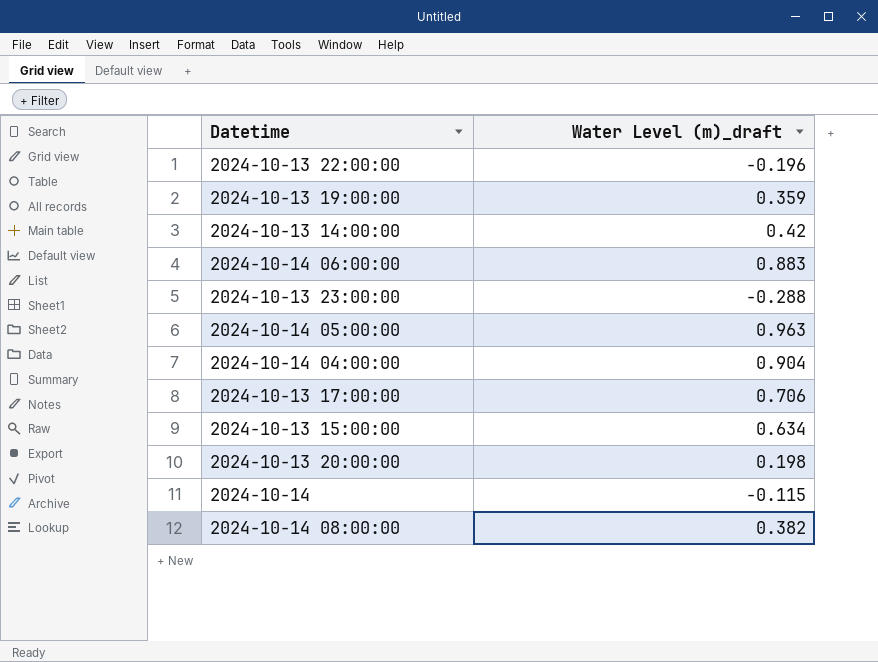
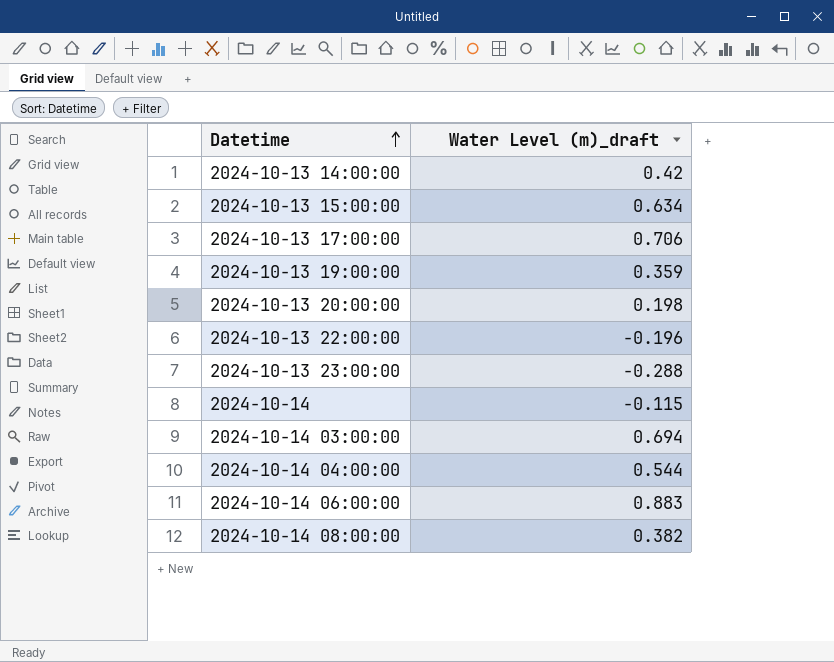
row order: none -> Datetime ascending
row 2024-10-14 05:00:00: 0.963 -> none
row 2024-10-14 03:00:00: none -> 0.694
2024-10-14 04:00:00 | Water Level (m)_draft: 0.904 -> 0.544

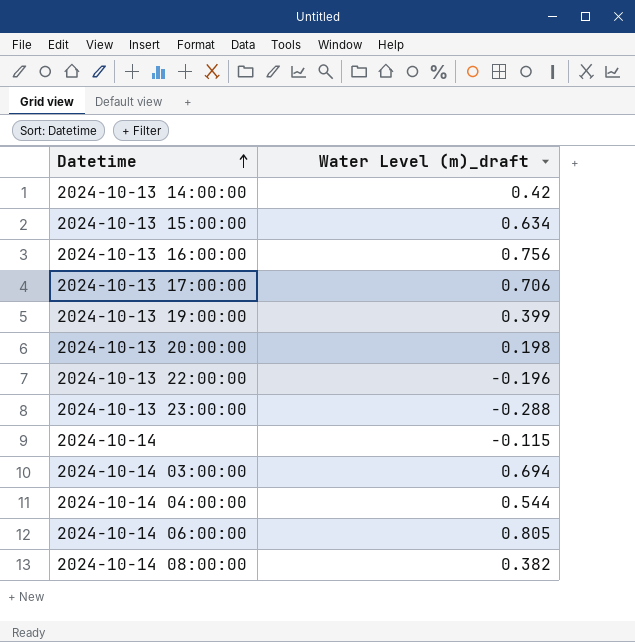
row 2024-10-13 16:00:00: none -> 0.756
2024-10-13 19:00:00 | Water Level (m)_draft: 0.359 -> 0.399
2024-10-14 06:00:00 | Water Level (m)_draft: 0.883 -> 0.805

